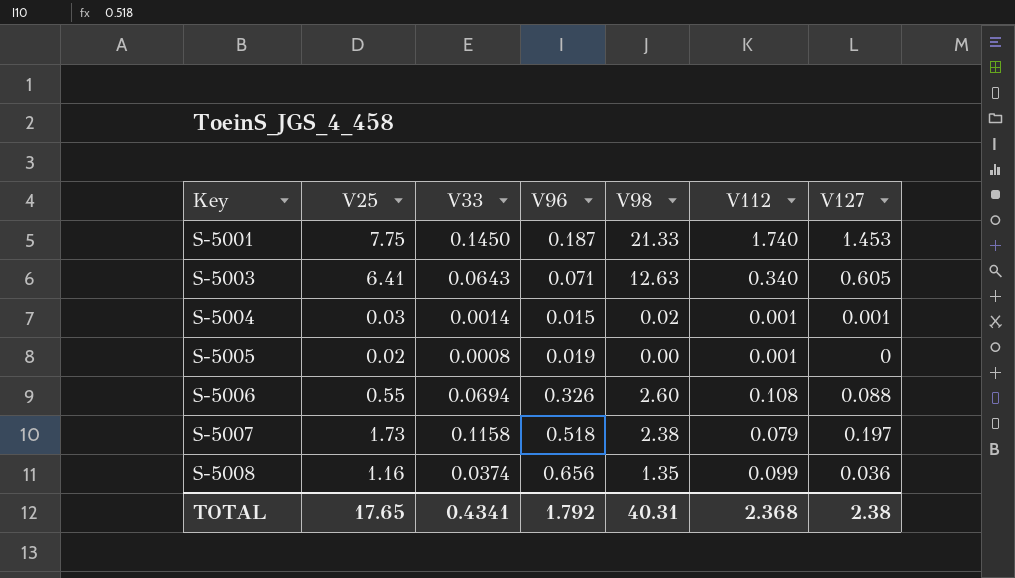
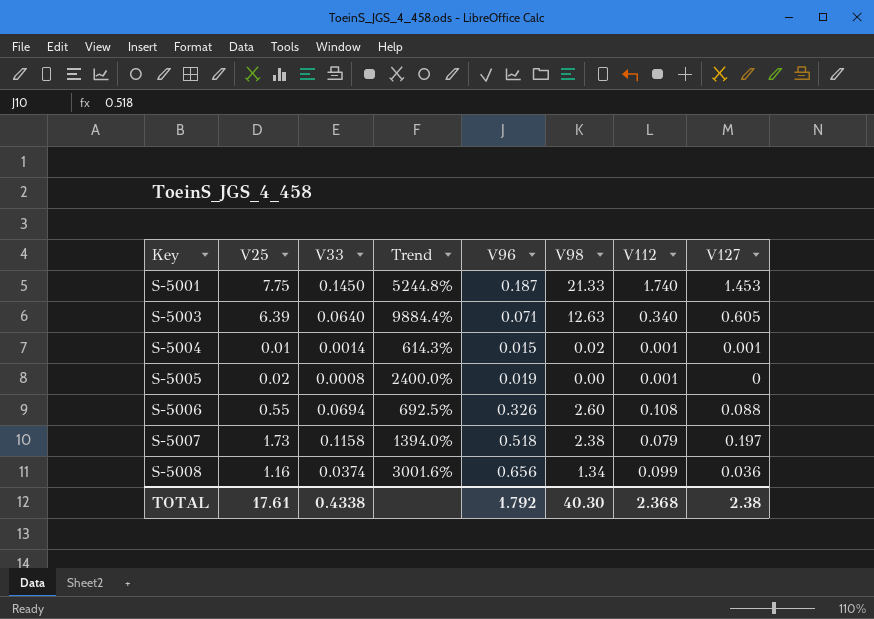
column Trend | formula: none -> ([V25] - [V33]) / [V33]
S-5003 | V25: 6.41 -> 6.39
S-5003 | V33: 0.0643 -> 0.0640
S-5004 | V25: 0.03 -> 0.01
S-5008 | V98: 1.35 -> 1.34
TOTAL | V25: 17.65 -> 17.61
TOTAL | V33: 0.4341 -> 0.4338
TOTAL | V98: 40.31 -> 40.30

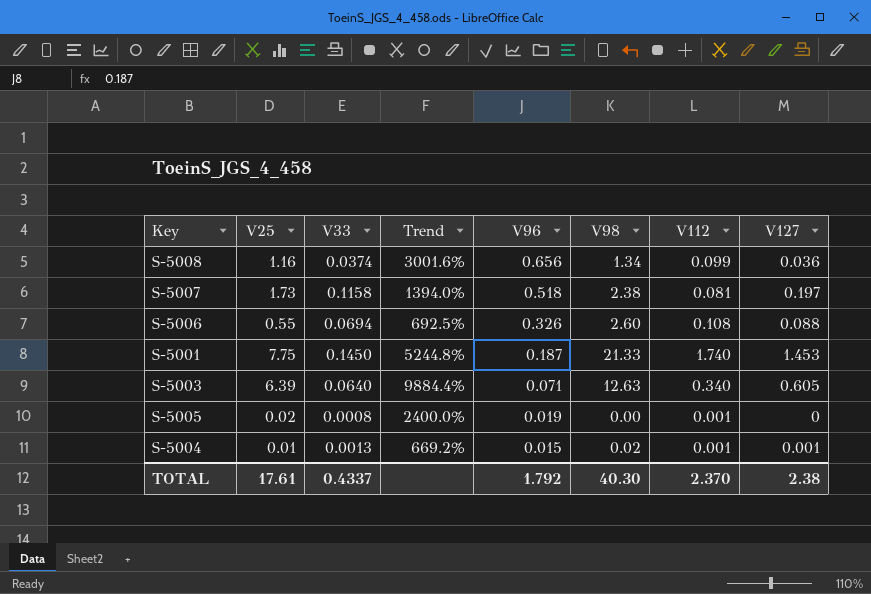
row order: Key ascending -> V96 descending
S-5007 | V112: 0.079 -> 0.081
S-5004 | V33: 0.0014 -> 0.0013
S-5004 | Trend: 614.3% -> 669.2%
TOTAL | V33: 0.4338 -> 0.4337
TOTAL | V112: 2.368 -> 2.370

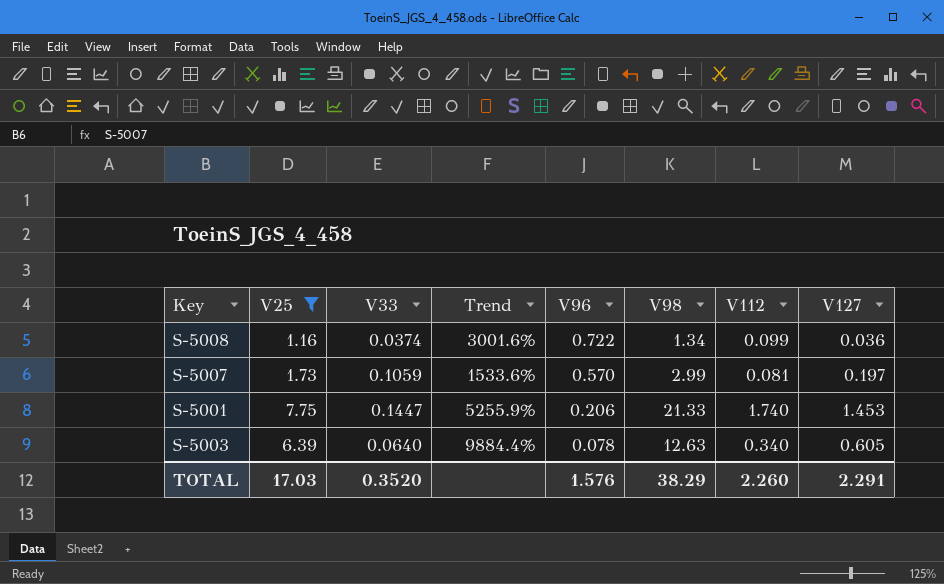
filter: none -> V25 >= 1.16
S-5008 | V96: 0.656 -> 0.722
S-5007 | V33: 0.1158 -> 0.1059
S-5007 | Trend: 1394.0% -> 1533.6%
S-5007 | V96: 0.518 -> 0.570
S-5007 | V98: 2.38 -> 2.99
S-5001 | V33: 0.1450 -> 0.1447
S-5001 | Trend: 5244.8% -> 5255.9%
S-5001 | V96: 0.187 -> 0.206
S-5003 | V96: 0.071 -> 0.078
TOTAL | V25: 17.61 -> 17.03
TOTAL | V33: 0.4337 -> 0.3520
TOTAL | V96: 1.792 -> 1.576
TOTAL | V98: 40.30 -> 38.29
TOTAL | V112: 2.370 -> 2.260
TOTAL | V127: 2.38 -> 2.291

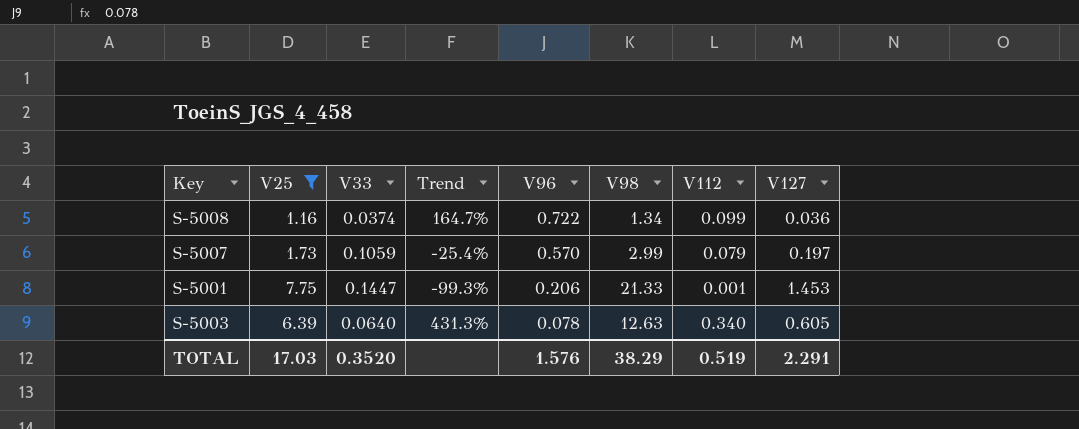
column Trend | formula: ([V25] - [V33]) / [V33] -> ([V112] - [V33]) / [V33]
S-5007 | V112: 0.081 -> 0.079
S-5001 | V112: 1.740 -> 0.001
TOTAL | V112: 2.260 -> 0.519

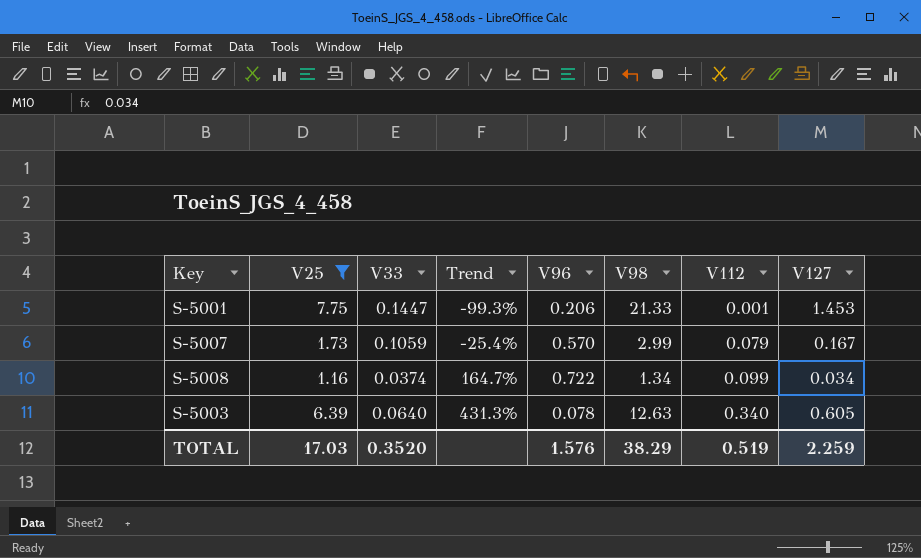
row order: V96 descending -> Trend ascending
S-5007 | V127: 0.197 -> 0.167
S-5008 | V127: 0.036 -> 0.034
TOTAL | V127: 2.291 -> 2.259

